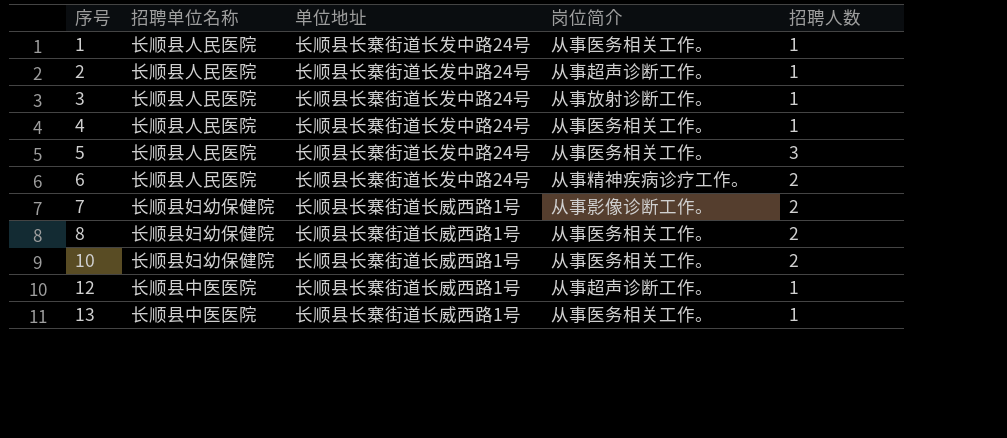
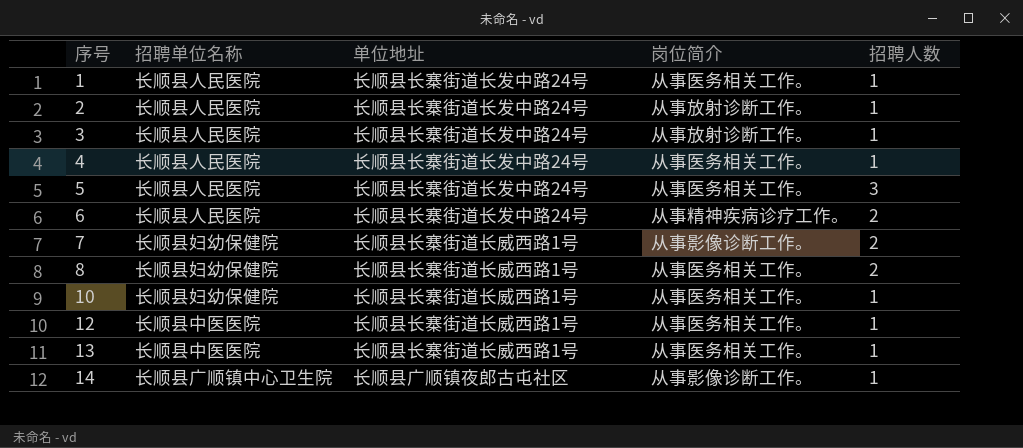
2 | 岗位简介: 从事超声诊断工作。 -> 从事放射诊断工作。
10 | 招聘人数: 2 -> 1
12 | 岗位简介: 从事超声诊断工作。 -> 从事医务相关工作。
row 14: none -> 长顺县广顺镇中心卫生院 | 长顺县广顺镇夜郎古屯社区 | 从事影像诊断工作。 | 1

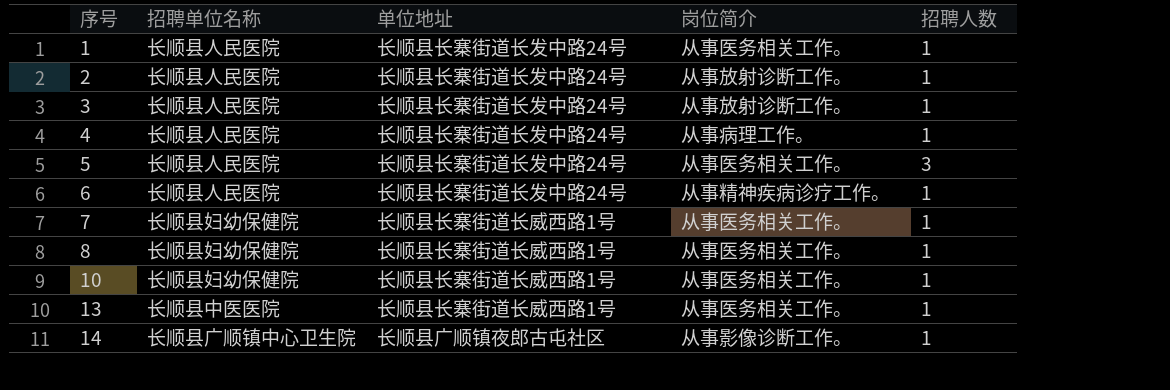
row 12: 长顺县中医医院 | 长顺县长寨街道长威西路1号 | 从事医务相关工作。 | 1 -> none
4 | 岗位简介: 从事医务相关工作。 -> 从事病理工作。
6 | 招聘人数: 2 -> 1
7 | 岗位简介: 从事影像诊断工作。 -> 从事医务相关工作。
7 | 招聘人数: 2 -> 1
8 | 招聘人数: 2 -> 1

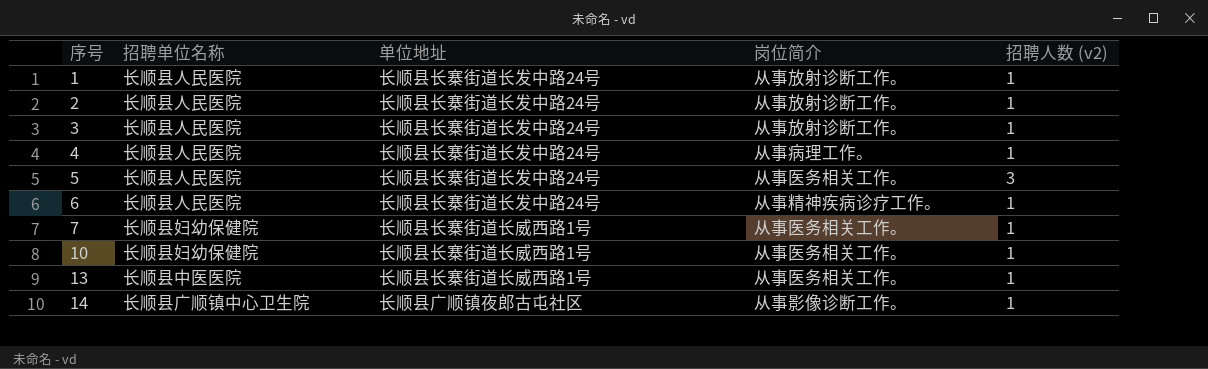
column name: 招聘人数 -> 招聘人数 (v2)
row 8: 长顺县妇幼保健院 | 长顺县长寨街道长威西路1号 | 从事医务相关工作。 | 1 -> none
1 | 岗位简介: 从事医务相关工作。 -> 从事放射诊断工作。

